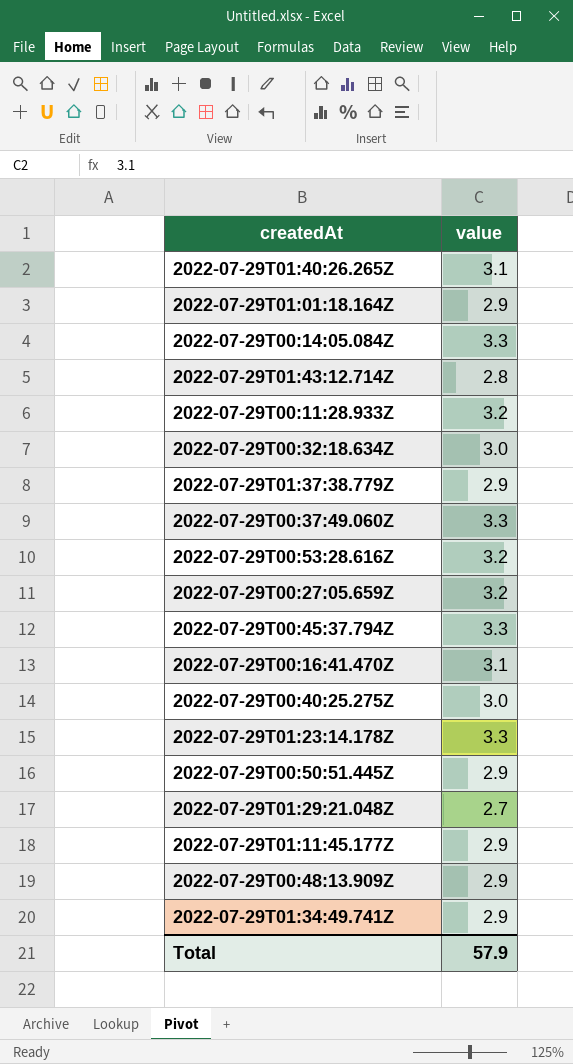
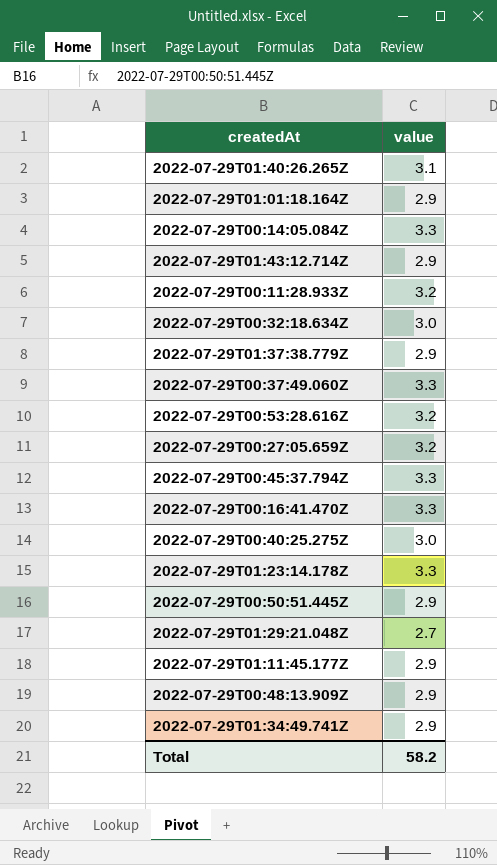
2022-07-29T01:43:12.714Z | value: 2.8 -> 2.9
2022-07-29T00:16:41.470Z | value: 3.1 -> 3.3
Total | value: 57.9 -> 58.2

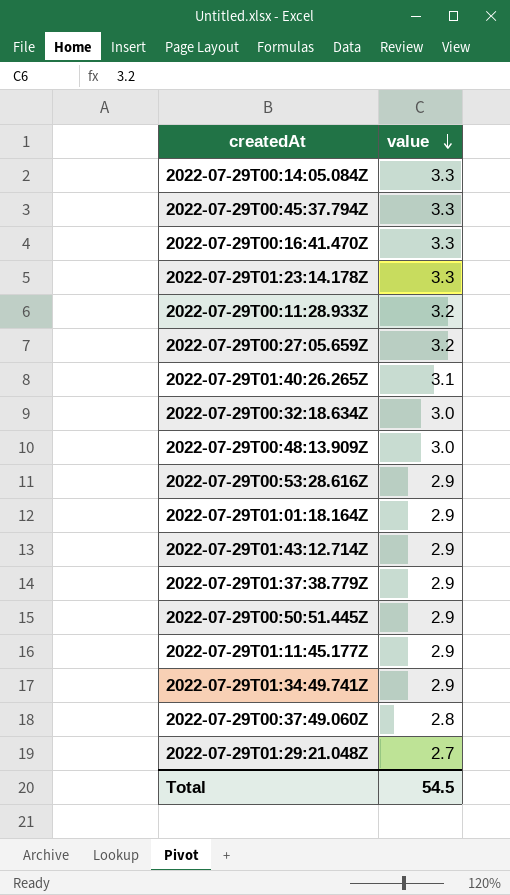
row order: none -> value descending
row 2022-07-29T00:40:25.275Z: 3.0 -> none
2022-07-29T00:48:13.909Z | value: 2.9 -> 3.0
2022-07-29T00:53:28.616Z | value: 3.2 -> 2.9
2022-07-29T00:37:49.060Z | value: 3.3 -> 2.8
Total | value: 58.2 -> 54.5

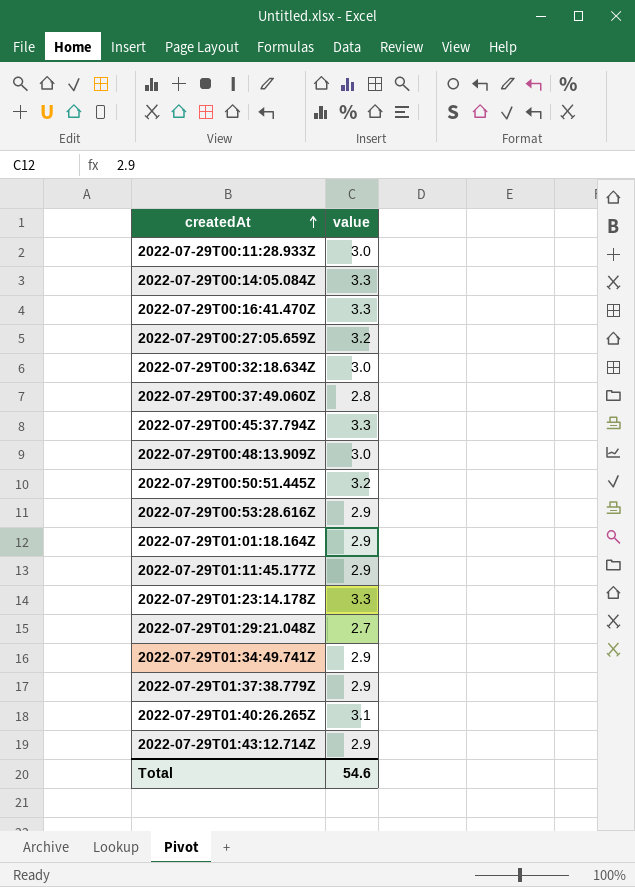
row order: value descending -> createdAt ascending
2022-07-29T00:11:28.933Z | value: 3.2 -> 3.0
2022-07-29T00:50:51.445Z | value: 2.9 -> 3.2
Total | value: 54.5 -> 54.6

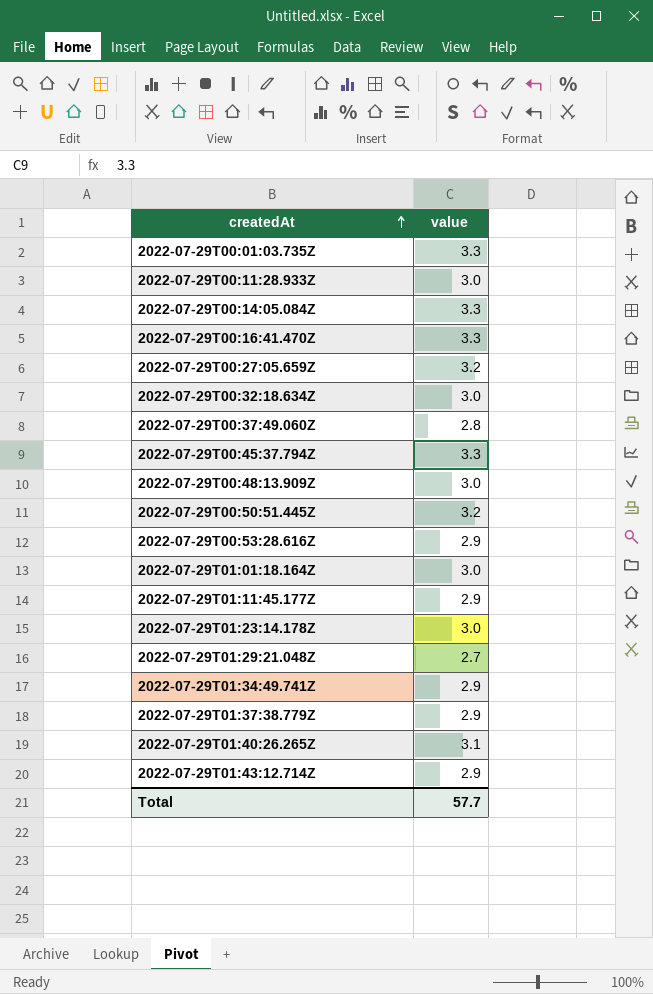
row 2022-07-29T00:01:03.735Z: none -> 3.3
2022-07-29T01:01:18.164Z | value: 2.9 -> 3.0
2022-07-29T01:23:14.178Z | value: 3.3 -> 3.0
Total | value: 54.6 -> 57.7

